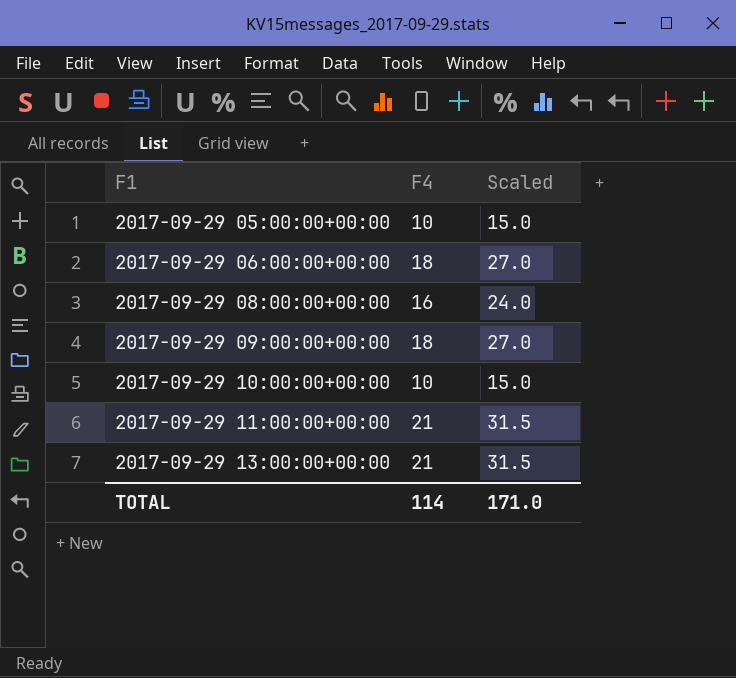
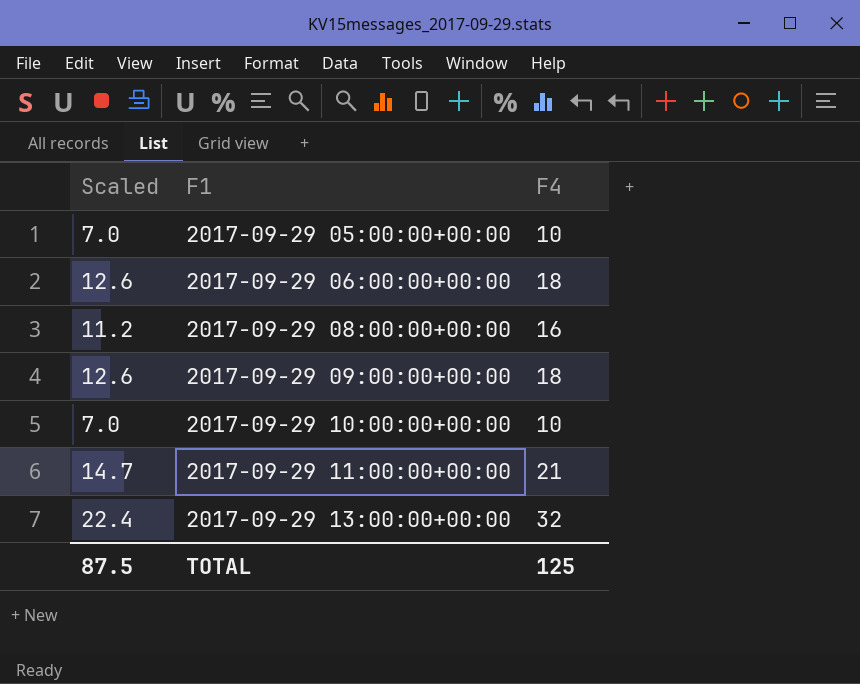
column Scaled | formula: [F4] * 1.5 -> [F4] * 0.7
column Scaled | position: 3 -> 1
2017-09-29 13:00:00+00:00 | F4: 21 -> 32
TOTAL | Scaled: 171.0 -> 87.5
TOTAL | F4: 114 -> 125

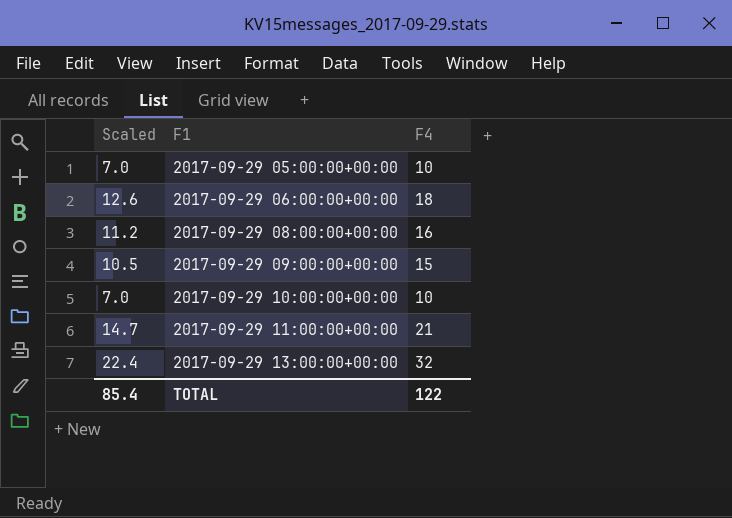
2017-09-29 09:00:00+00:00 | Scaled: 12.6 -> 10.5
2017-09-29 09:00:00+00:00 | F4: 18 -> 15
TOTAL | Scaled: 87.5 -> 85.4
TOTAL | F4: 125 -> 122

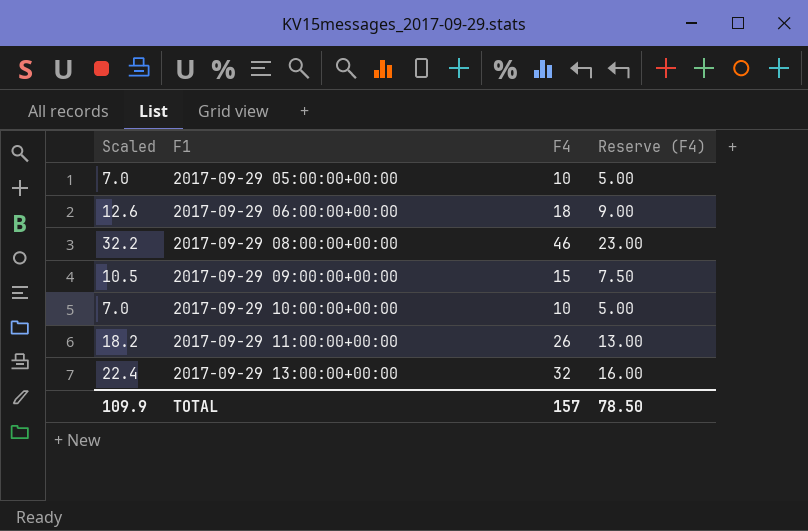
column Reserve (F4) | formula: none -> [F4] * 0.5
2017-09-29 08:00:00+00:00 | Scaled: 11.2 -> 32.2
2017-09-29 08:00:00+00:00 | F4: 16 -> 46
2017-09-29 11:00:00+00:00 | Scaled: 14.7 -> 18.2
2017-09-29 11:00:00+00:00 | F4: 21 -> 26
TOTAL | Scaled: 85.4 -> 109.9
TOTAL | F4: 122 -> 157

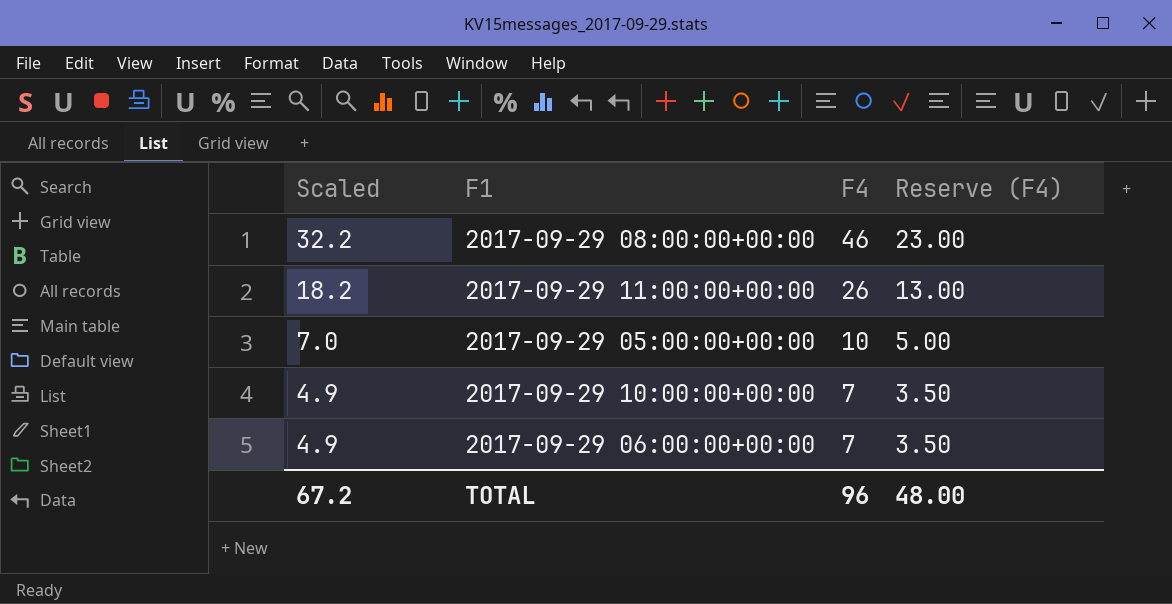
row order: F1 ascending -> Scaled descending
row 2017-09-29 09:00:00+00:00: 10.5 | 15 | 7.50 -> none
row 2017-09-29 13:00:00+00:00: 22.4 | 32 | 16.00 -> none
2017-09-29 10:00:00+00:00 | Scaled: 7.0 -> 4.9
2017-09-29 10:00:00+00:00 | F4: 10 -> 7
2017-09-29 10:00:00+00:00 | Reserve (F4): 5.00 -> 3.50
2017-09-29 06:00:00+00:00 | Scaled: 12.6 -> 4.9
2017-09-29 06:00:00+00:00 | F4: 18 -> 7
2017-09-29 06:00:00+00:00 | Reserve (F4): 9.00 -> 3.50
TOTAL | Scaled: 109.9 -> 67.2
TOTAL | F4: 157 -> 96
TOTAL | Reserve (F4): 78.50 -> 48.00

